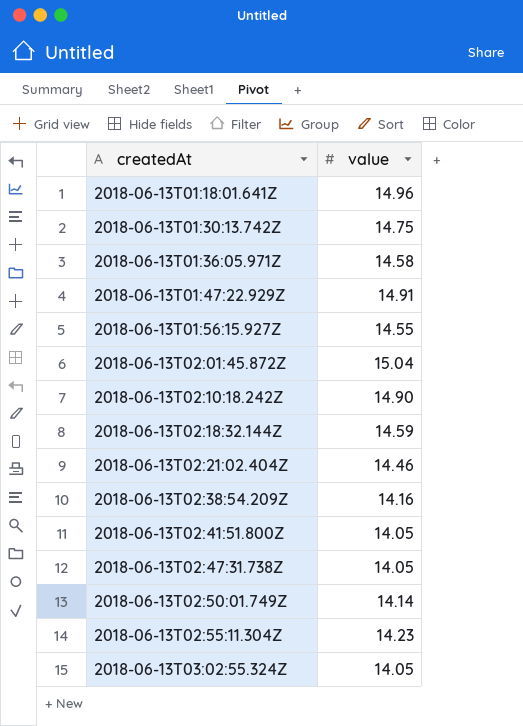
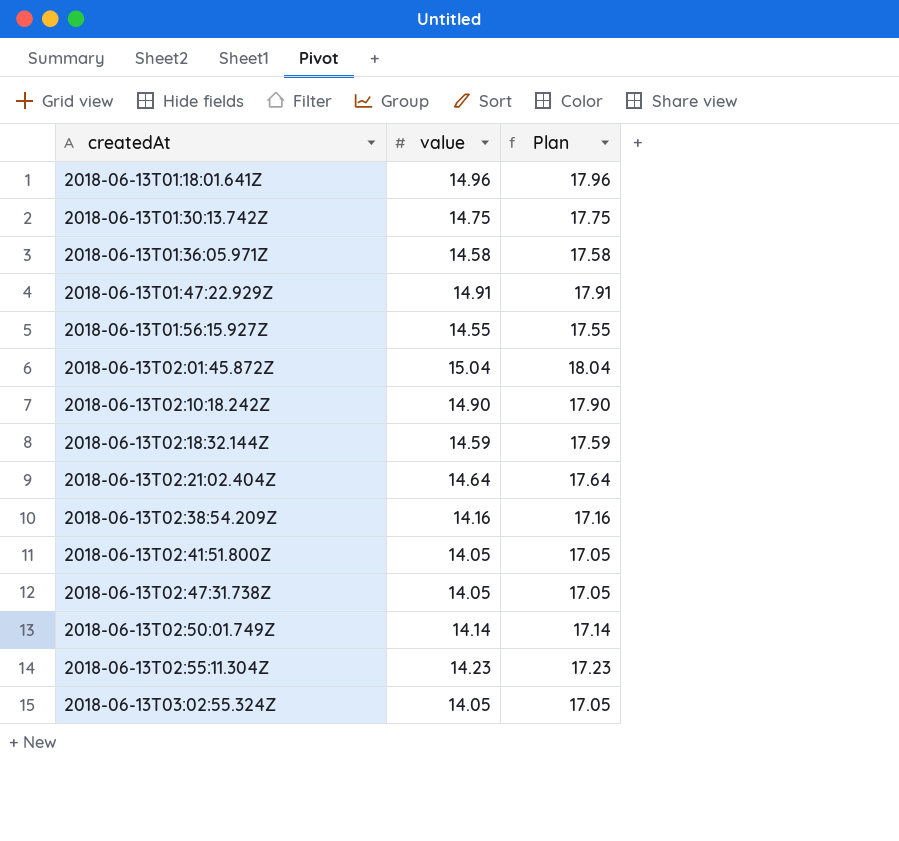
column Plan | formula: none -> [value] + 3
2018-06-13T02:21:02.404Z | value: 14.46 -> 14.64

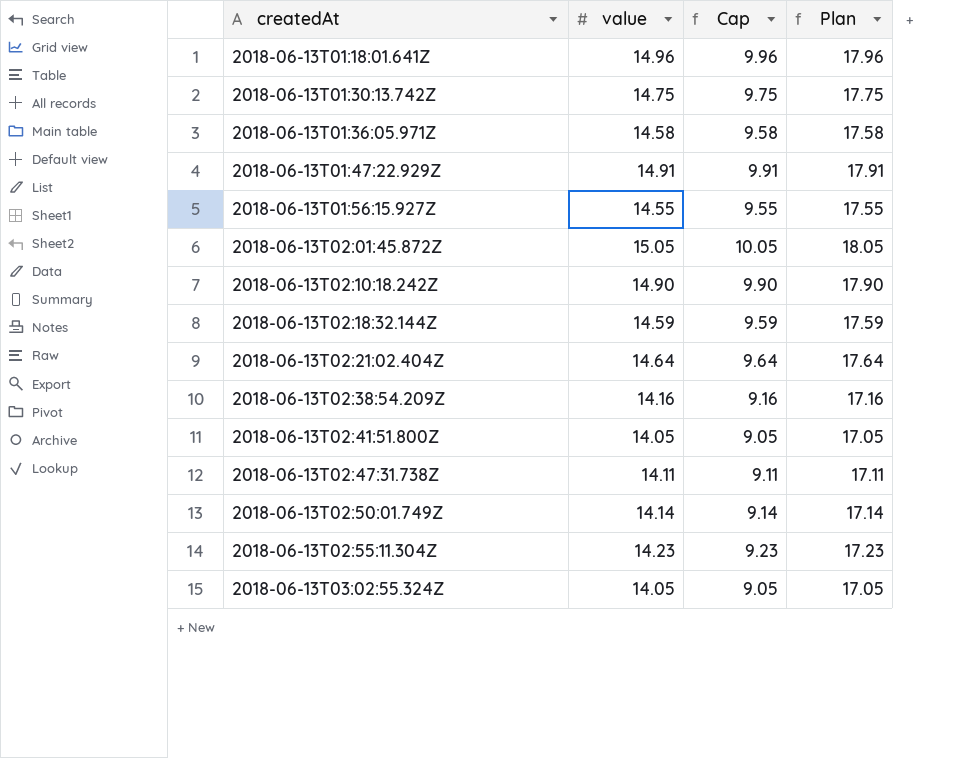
column Cap | formula: none -> [value] - 5
2018-06-13T02:01:45.872Z | value: 15.04 -> 15.05
2018-06-13T02:01:45.872Z | Plan: 18.04 -> 18.05
2018-06-13T02:47:31.738Z | value: 14.05 -> 14.11
2018-06-13T02:47:31.738Z | Plan: 17.05 -> 17.11

